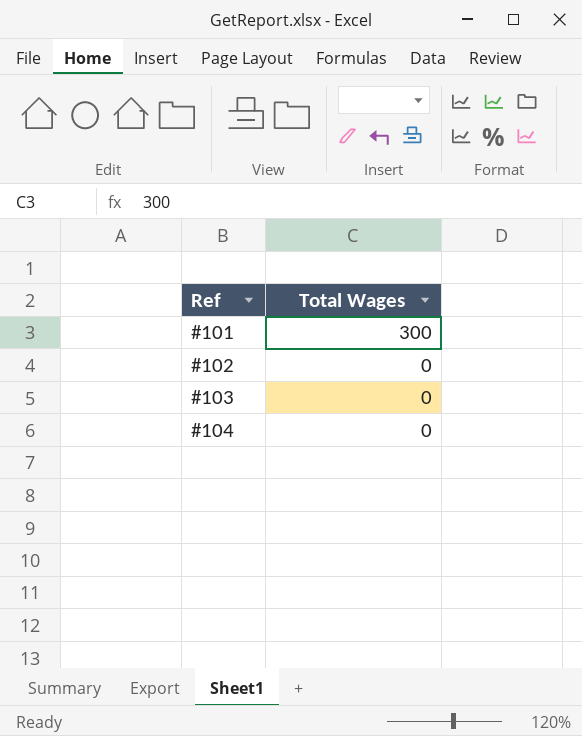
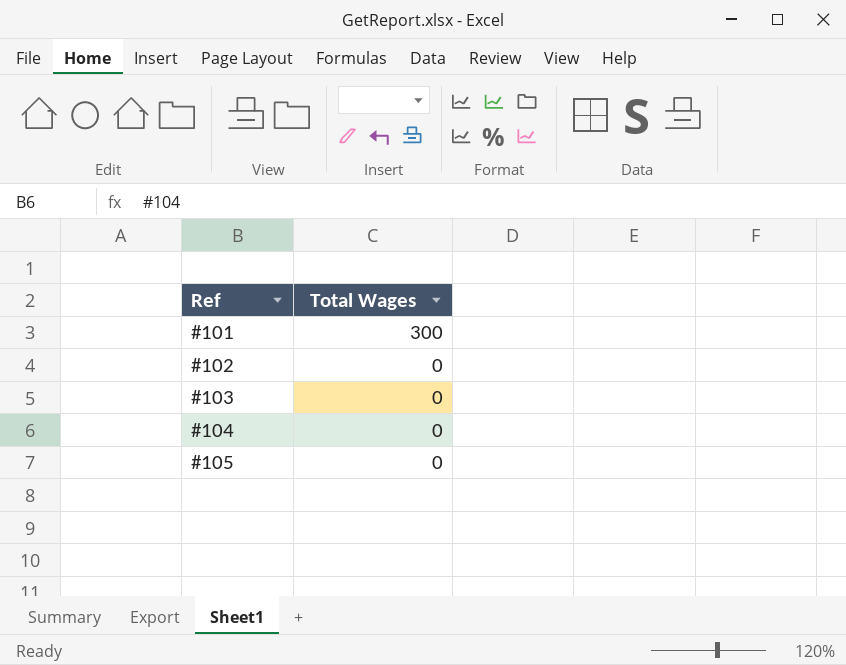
row #105: none -> 0

